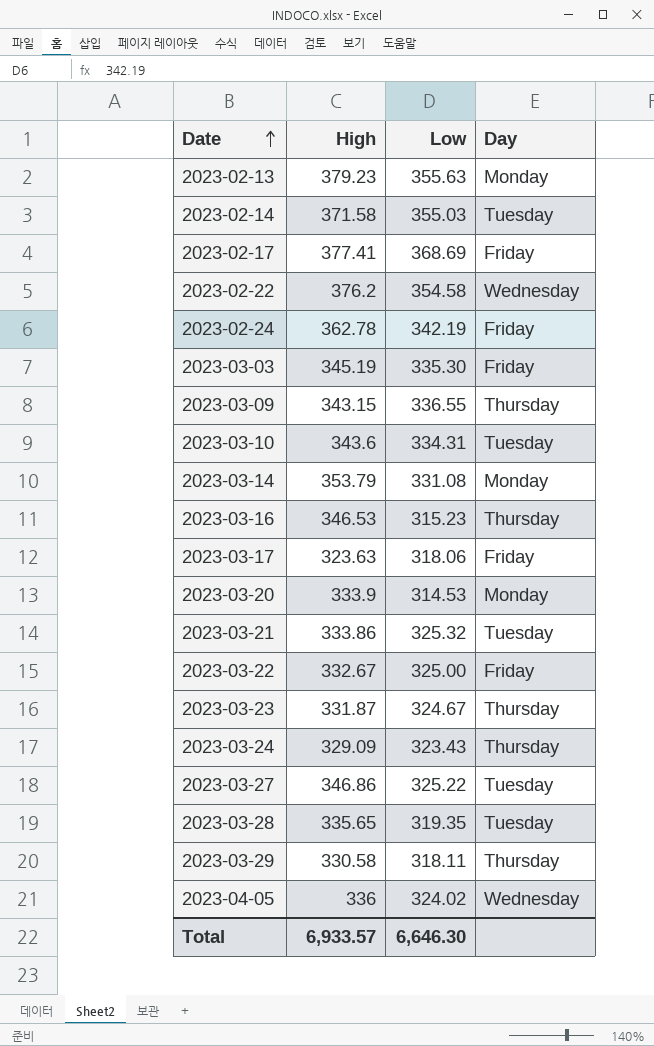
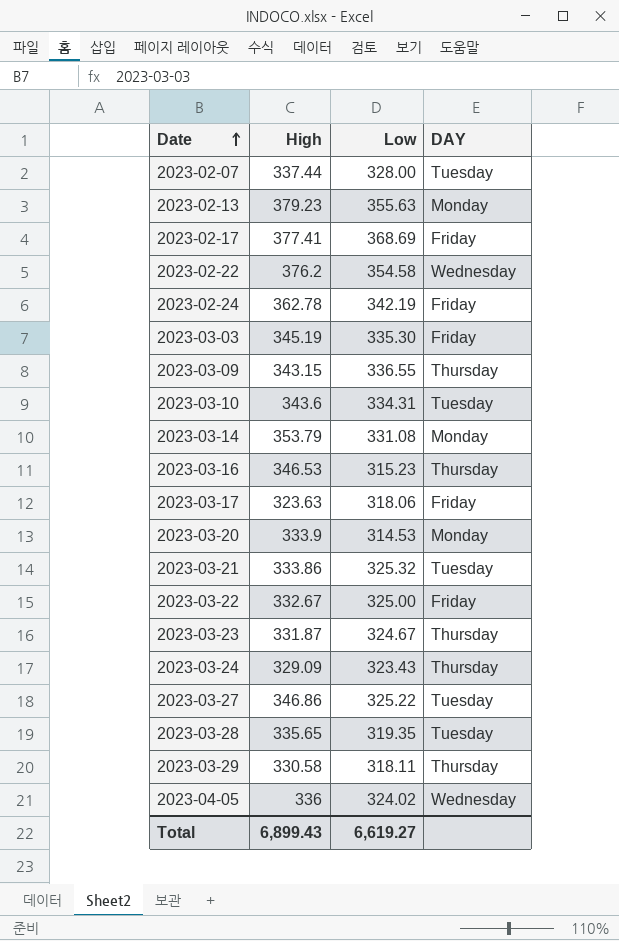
column name: Day -> DAY
row 2023-02-14: 371.58 | 355.03 | Tuesday -> none
row 2023-02-07: none -> 337.44 | 328.00 | Tuesday
Total | High: 6,933.57 -> 6,899.43
Total | Low: 6,646.30 -> 6,619.27

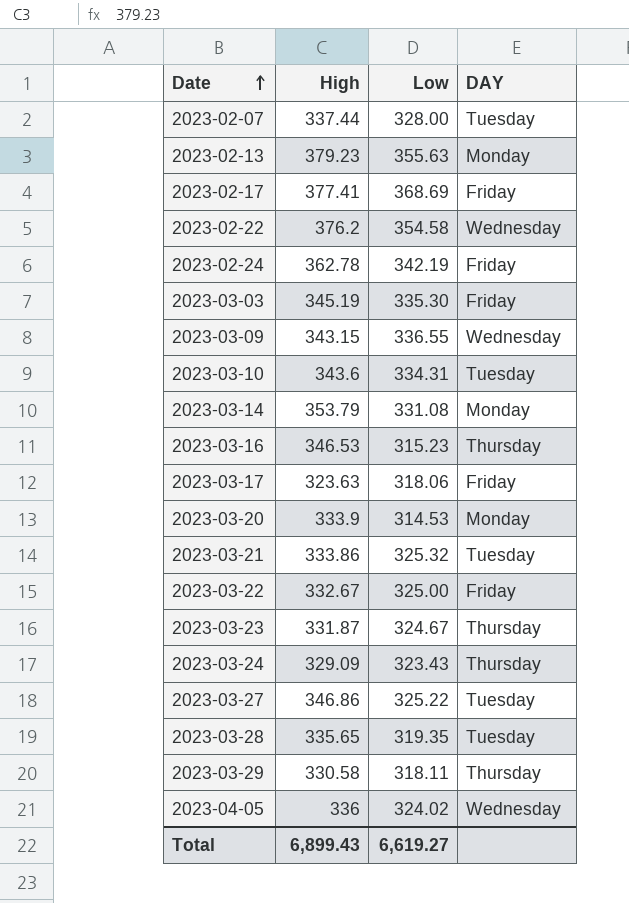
2023-03-09 | DAY: Thursday -> Wednesday

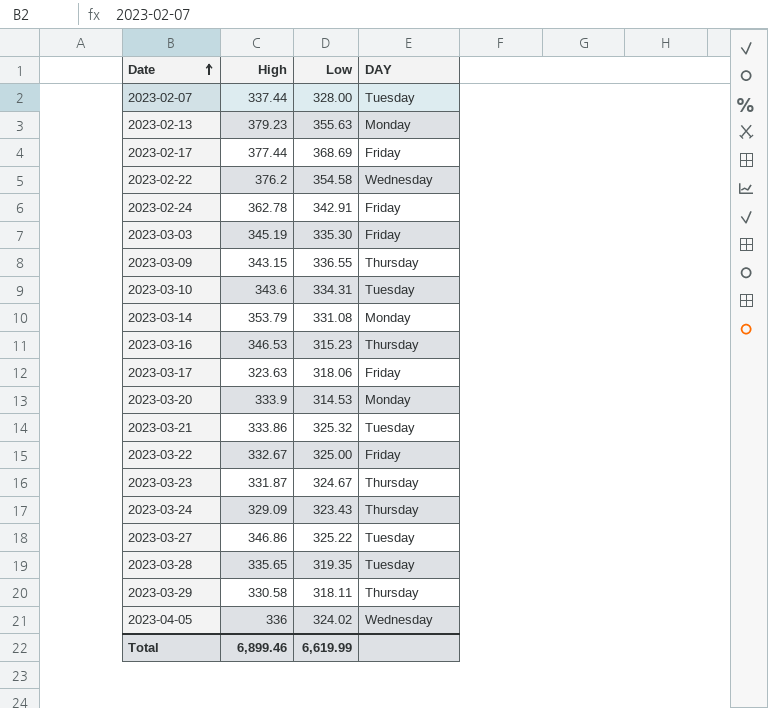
2023-02-17 | High: 377.41 -> 377.44
2023-02-24 | Low: 342.19 -> 342.91
2023-03-09 | DAY: Wednesday -> Thursday
Total | High: 6,899.43 -> 6,899.46
Total | Low: 6,619.27 -> 6,619.99

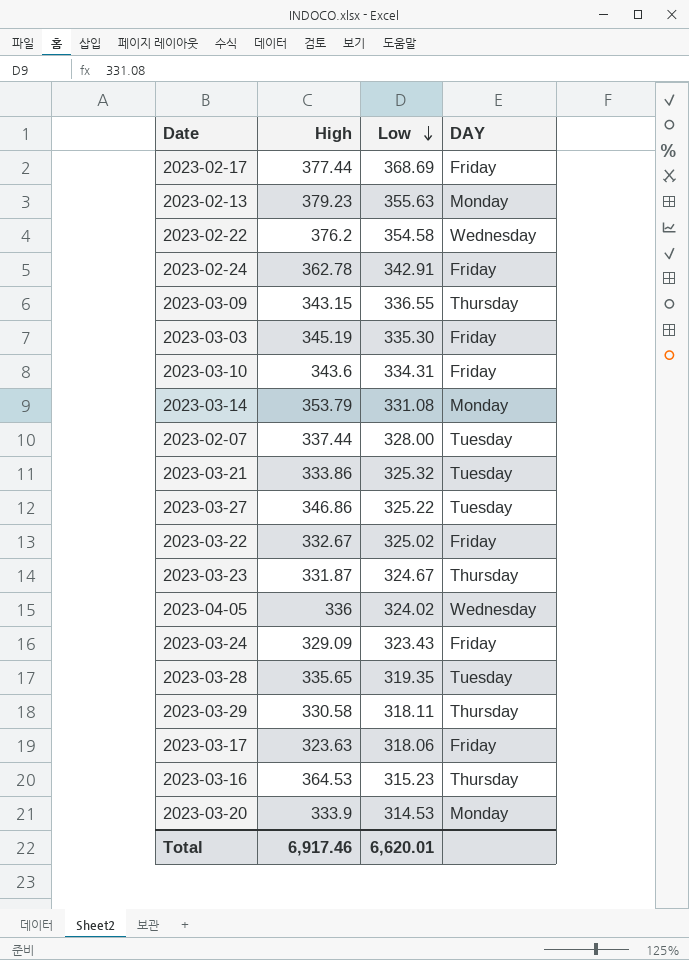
row order: Date ascending -> Low descending
2023-03-10 | DAY: Tuesday -> Friday
2023-03-22 | Low: 325.00 -> 325.02
2023-03-24 | DAY: Thursday -> Friday
2023-03-16 | High: 346.53 -> 364.53
Total | High: 6,899.46 -> 6,917.46
Total | Low: 6,619.99 -> 6,620.01

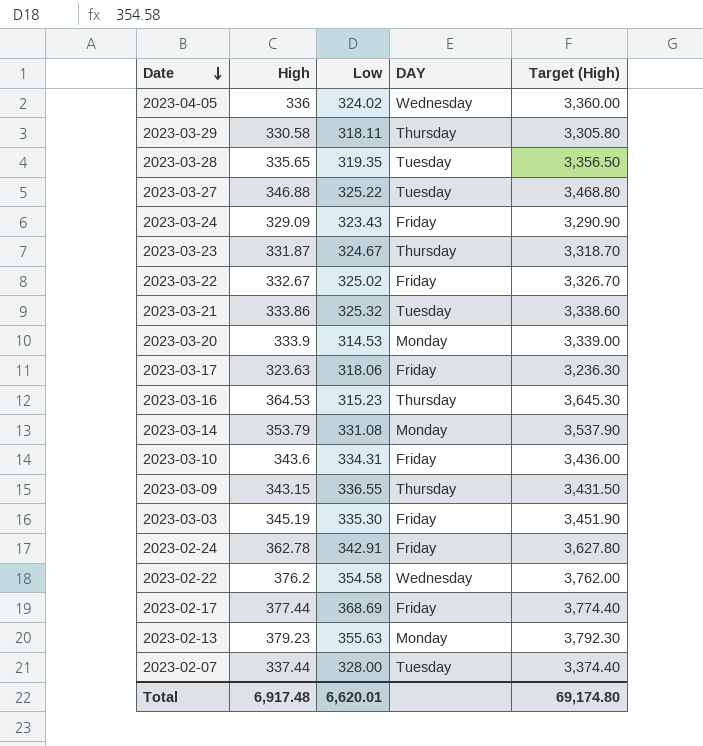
row order: Low descending -> Date descending
column Target (High) | formula: none -> [High] * 10
2023-03-27 | High: 346.86 -> 346.88
Total | High: 6,917.46 -> 6,917.48

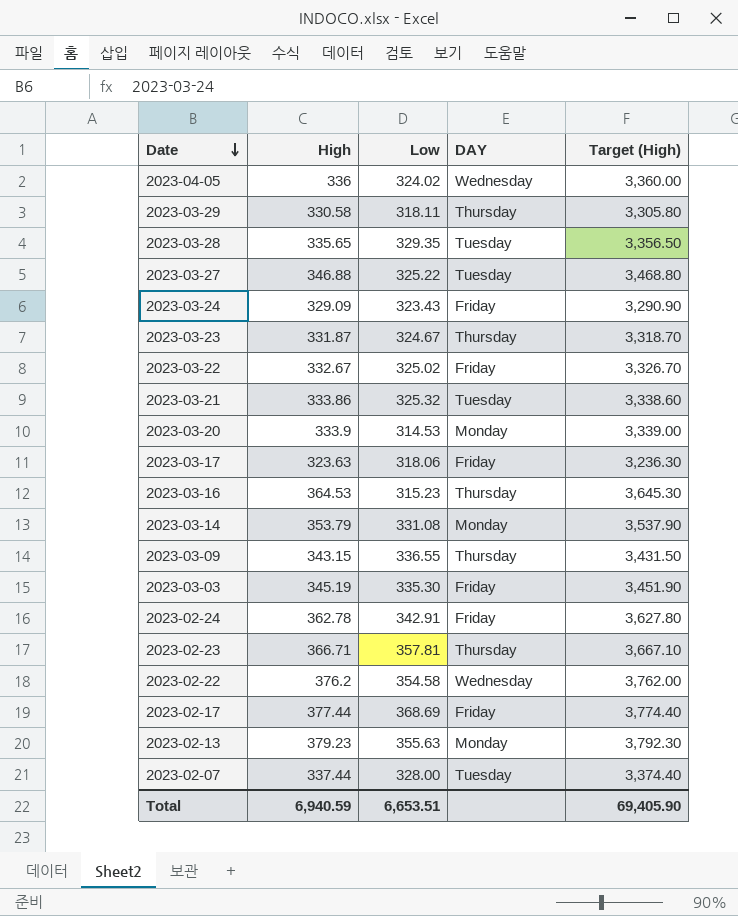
row 2023-03-10: 343.6 | 334.31 | Friday | 3,436.00 -> none
2023-03-28 | Low: 319.35 -> 329.35
row 2023-02-23: none -> 366.71 | 357.81 | Thursday | 3,667.10
Total | High: 6,917.48 -> 6,940.59
Total | Low: 6,620.01 -> 6,653.51
Total | Target (High): 69,174.80 -> 69,405.90

